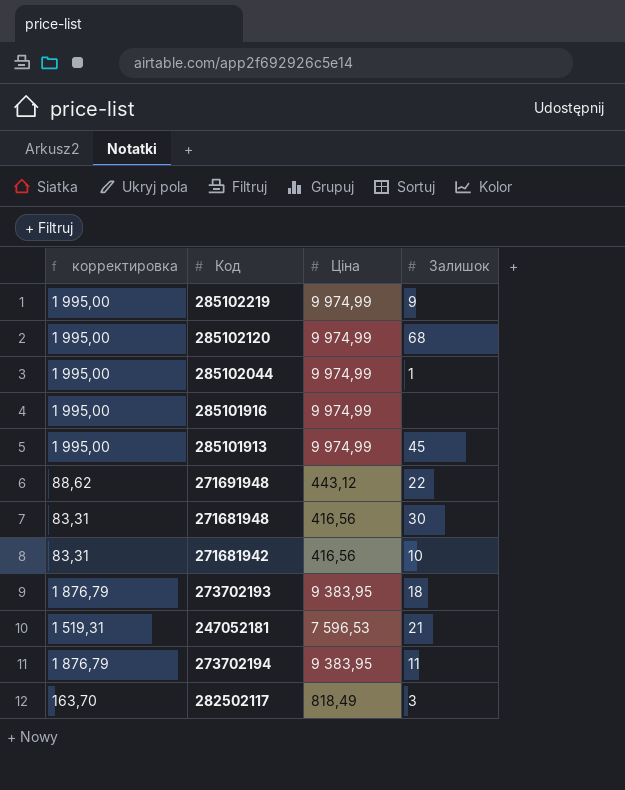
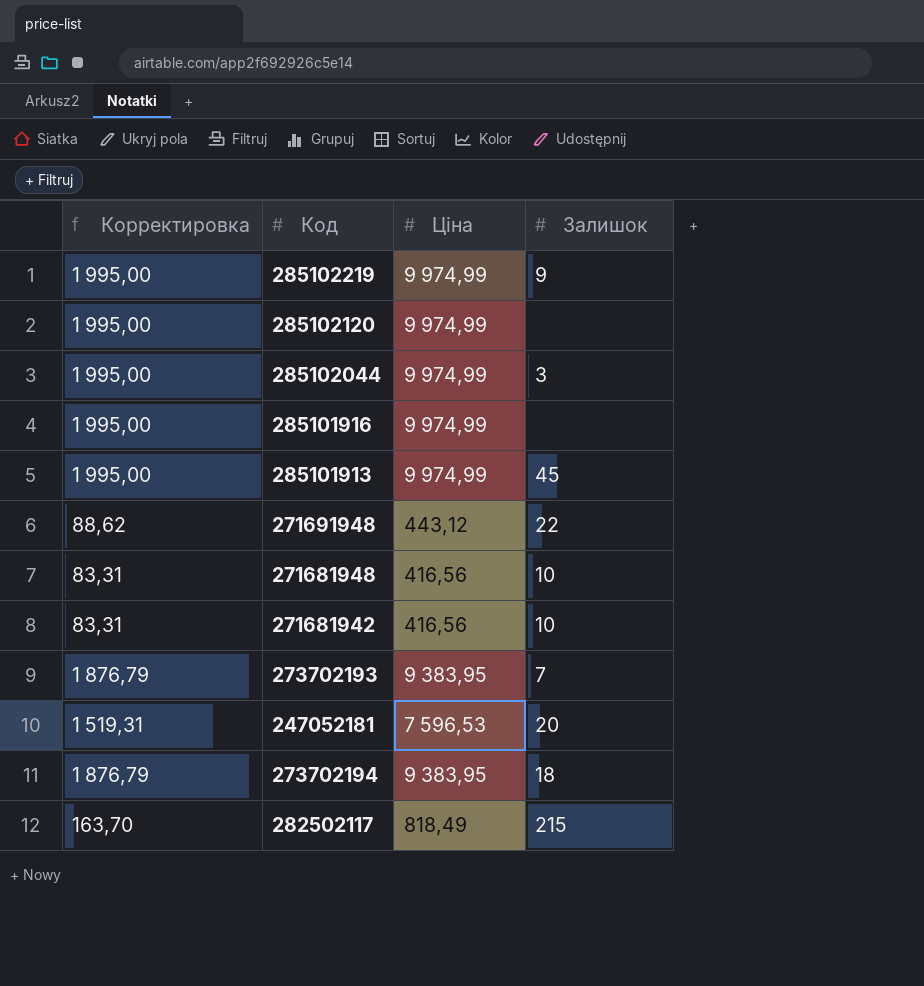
column name: корректировка -> Корректировка
285102120 | Залишок: 68 -> none
285102044 | Залишок: 1 -> 3
271681948 | Залишок: 30 -> 10
273702193 | Залишок: 18 -> 7
247052181 | Залишок: 21 -> 20
273702194 | Залишок: 11 -> 18
282502117 | Залишок: 3 -> 215

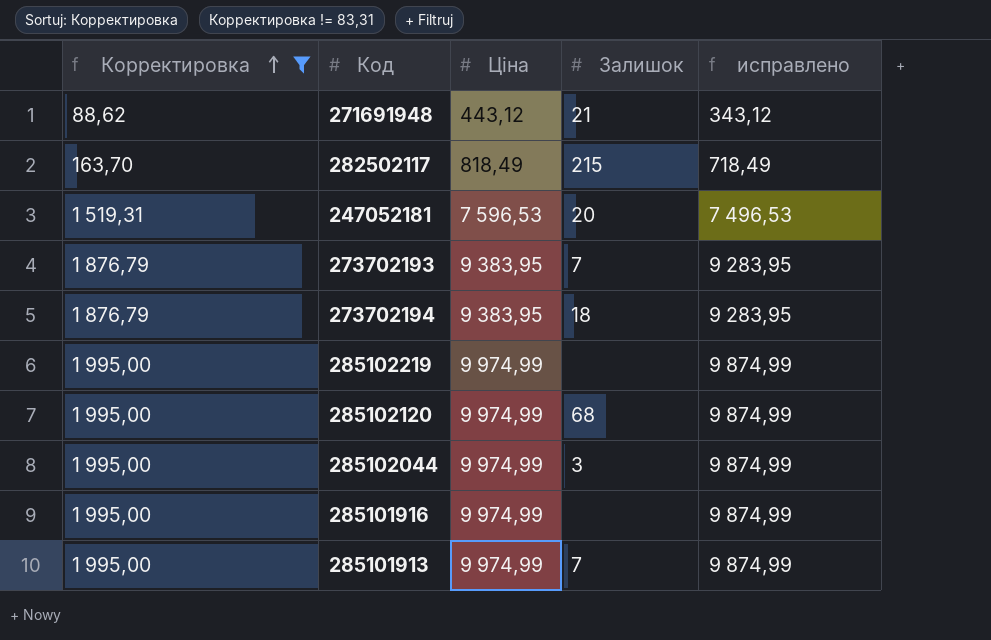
filter: none -> Корректировка != 83,31
row order: none -> Корректировка ascending
column исправлено | formula: none -> [Ціна] - 100
271691948 | Залишок: 22 -> 21
285102219 | Залишок: 9 -> none
285102120 | Залишок: none -> 68
285101913 | Залишок: 45 -> 7

